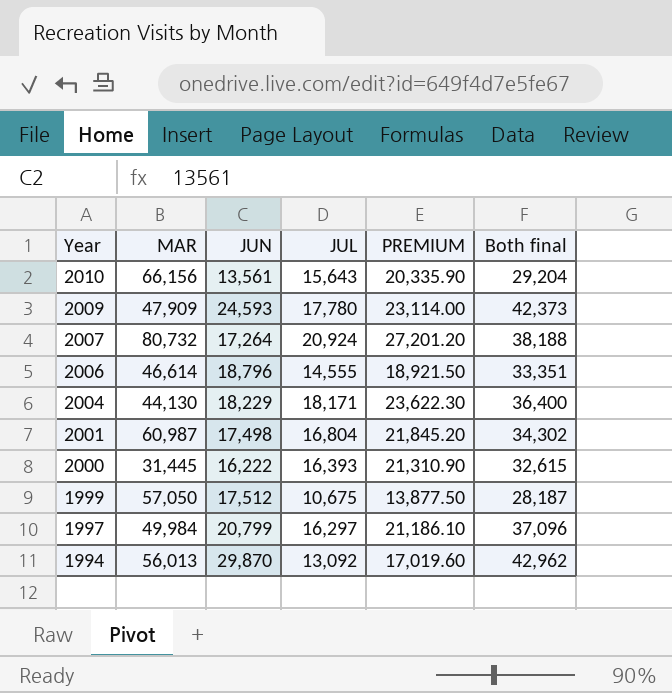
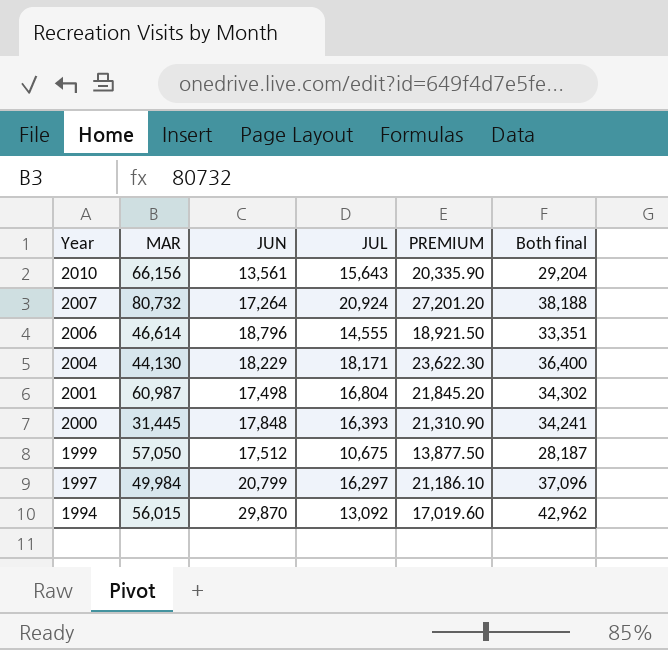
row 2009: 47,909 | 24,593 | 17,780 | 23,114.00 | 42,373 -> none
2000 | JUN: 16,222 -> 17,848
2000 | Both final: 32,615 -> 34,241
1994 | MAR: 56,013 -> 56,015

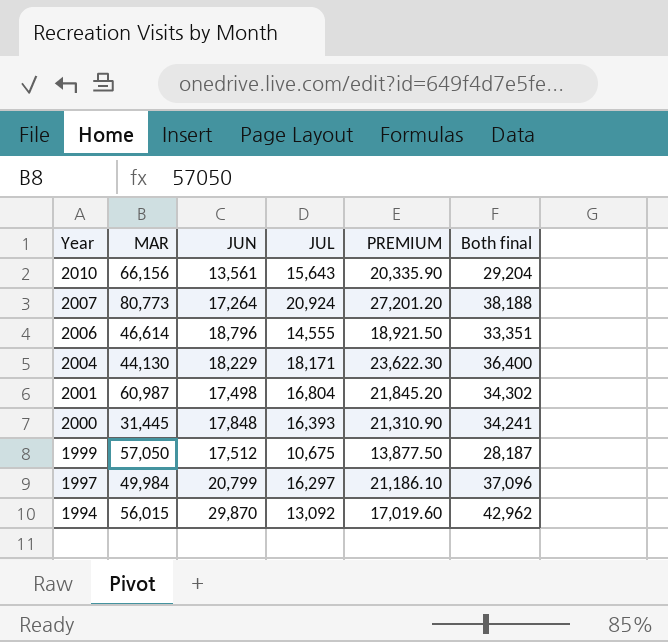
2007 | MAR: 80,732 -> 80,773

